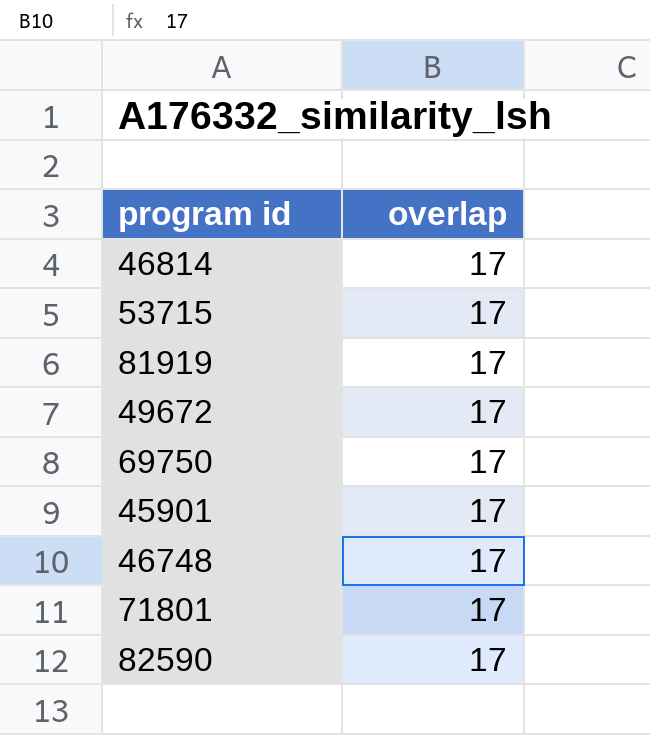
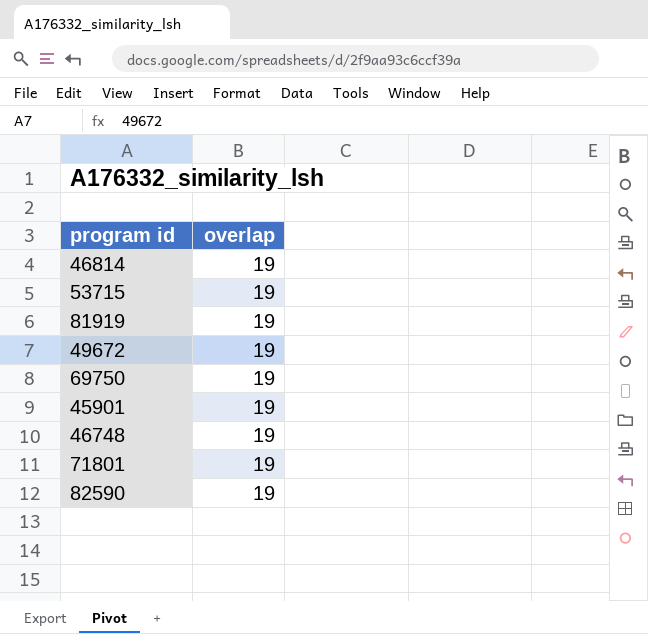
46814 | overlap: 17 -> 19
53715 | overlap: 17 -> 19
81919 | overlap: 17 -> 19
49672 | overlap: 17 -> 19
69750 | overlap: 17 -> 19
45901 | overlap: 17 -> 19
46748 | overlap: 17 -> 19
71801 | overlap: 17 -> 19
82590 | overlap: 17 -> 19

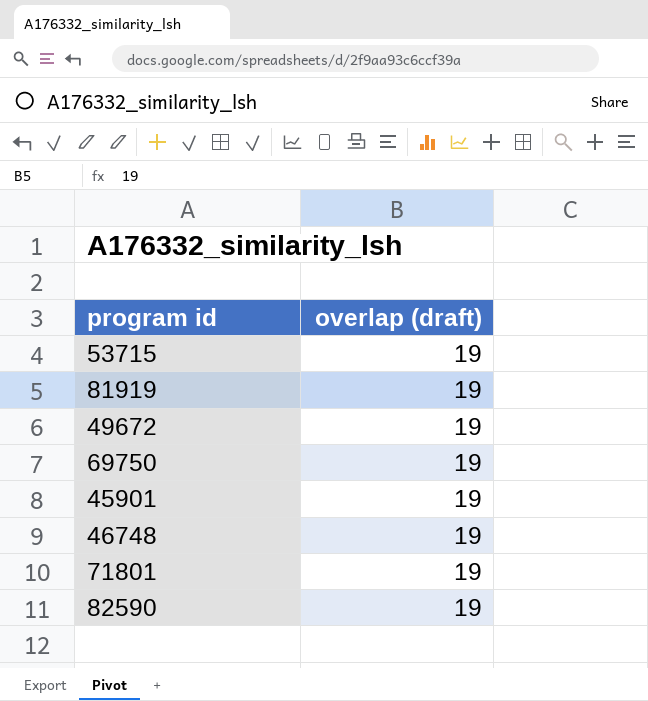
column name: overlap -> overlap (draft)
row 46814: 19 -> none

